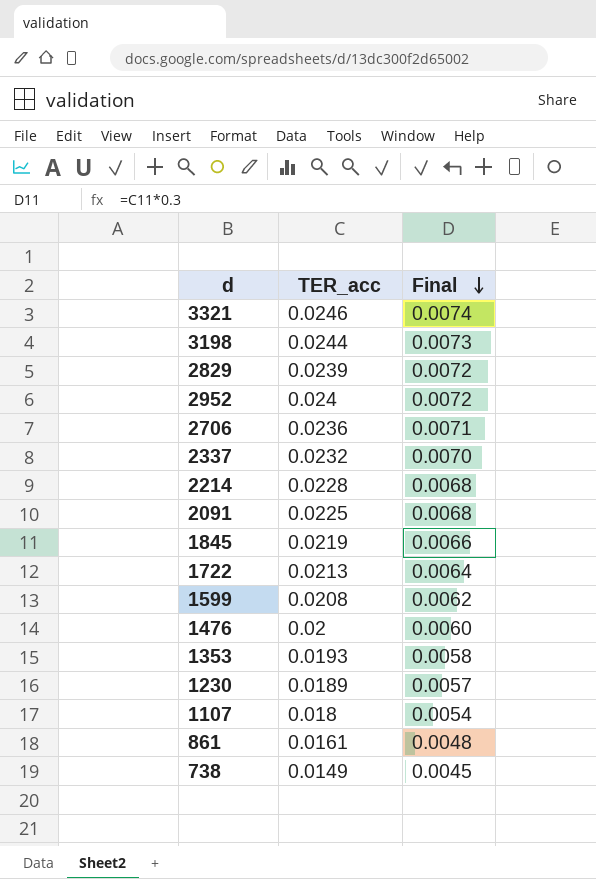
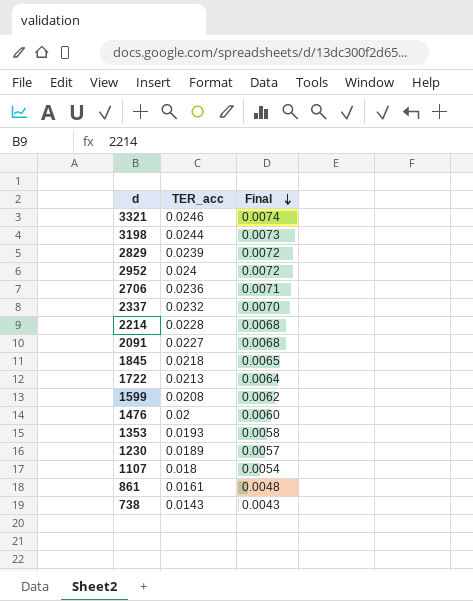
2091 | TER_acc: 0.0225 -> 0.0227
1845 | TER_acc: 0.0219 -> 0.0218
1845 | Final: 0.0066 -> 0.0065
738 | TER_acc: 0.0149 -> 0.0143
738 | Final: 0.0045 -> 0.0043

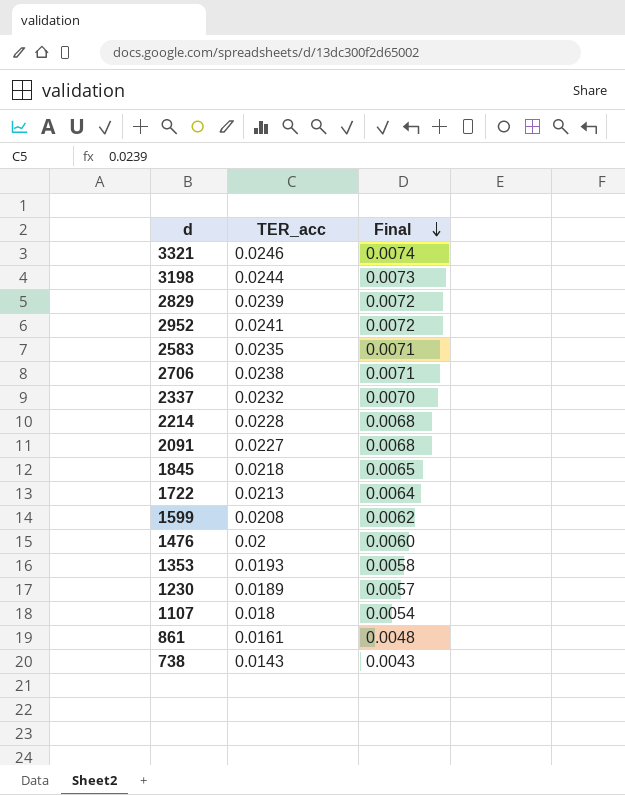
2952 | TER_acc: 0.024 -> 0.0241
row 2583: none -> 0.0235 | 0.0071
2706 | TER_acc: 0.0236 -> 0.0238

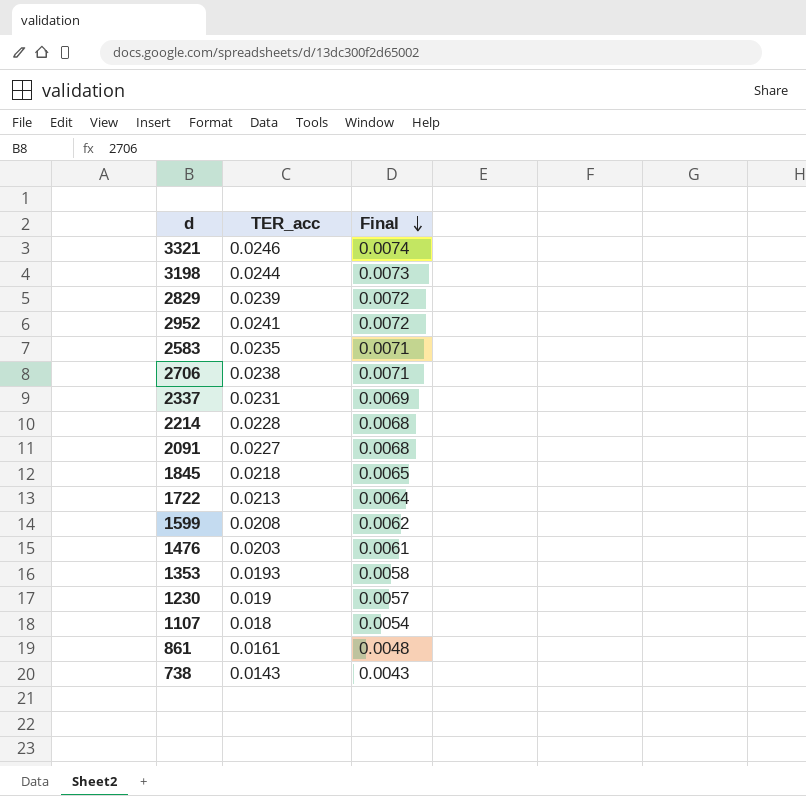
2337 | TER_acc: 0.0232 -> 0.0231
2337 | Final: 0.0070 -> 0.0069
1476 | TER_acc: 0.02 -> 0.0203
1476 | Final: 0.0060 -> 0.0061
1230 | TER_acc: 0.0189 -> 0.019

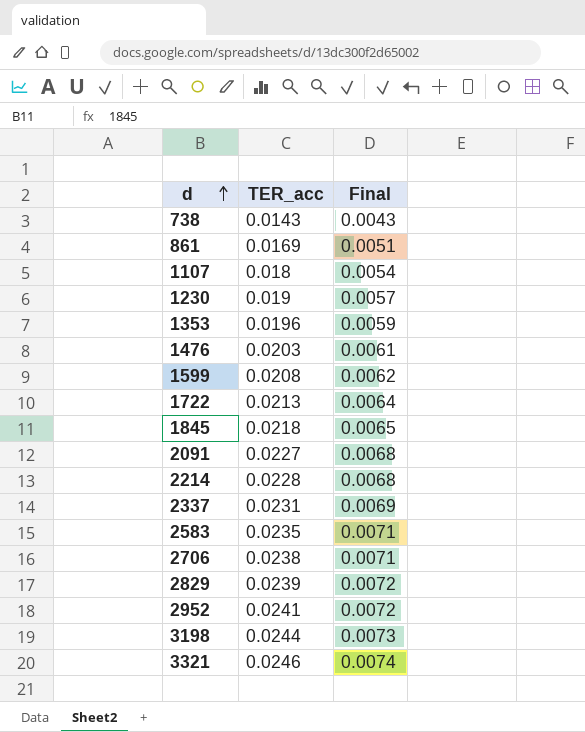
row order: Final descending -> d ascending
861 | TER_acc: 0.0161 -> 0.0169
861 | Final: 0.0048 -> 0.0051
1353 | TER_acc: 0.0193 -> 0.0196
1353 | Final: 0.0058 -> 0.0059

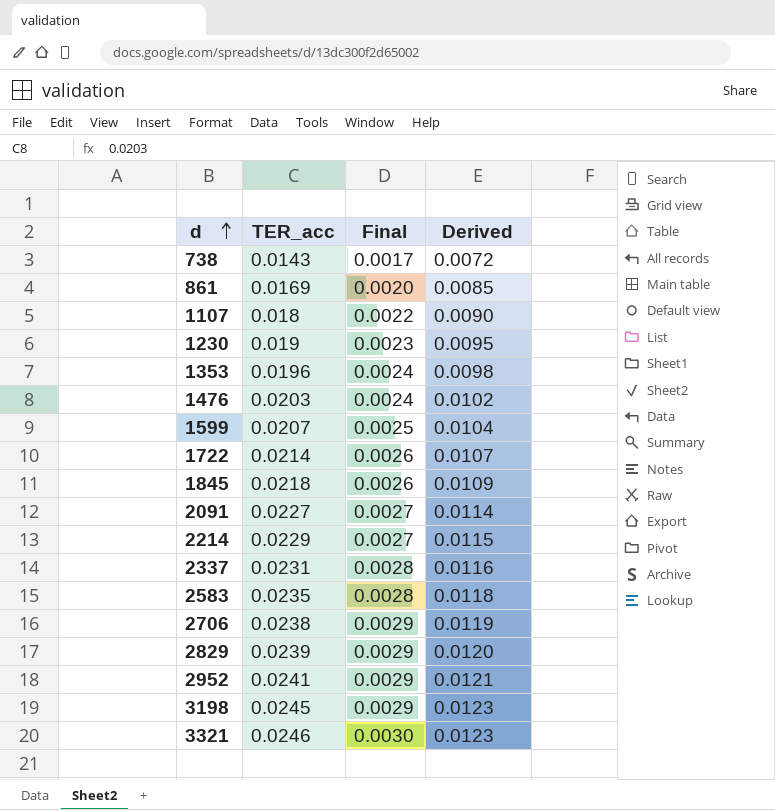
column Final | formula: [TER_acc] * 0.3 -> [TER_acc] * 0.12
column Derived | formula: none -> [TER_acc] * 0.5
1599 | TER_acc: 0.0208 -> 0.0207
1722 | TER_acc: 0.0213 -> 0.0214
2214 | TER_acc: 0.0228 -> 0.0229
3198 | TER_acc: 0.0244 -> 0.0245

